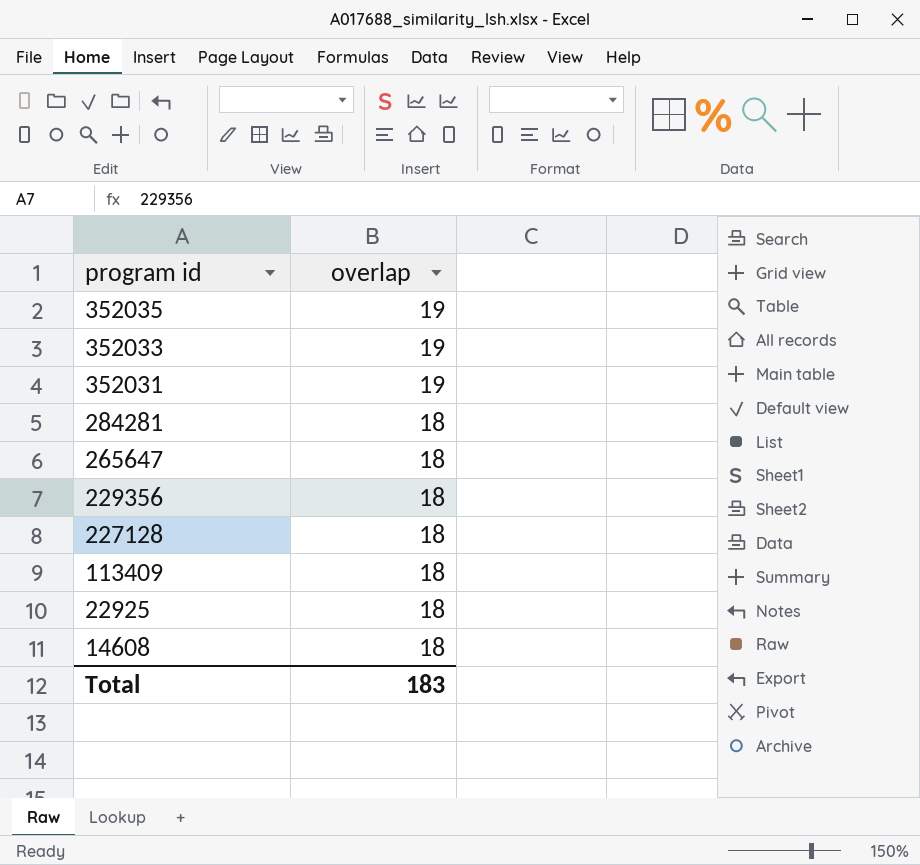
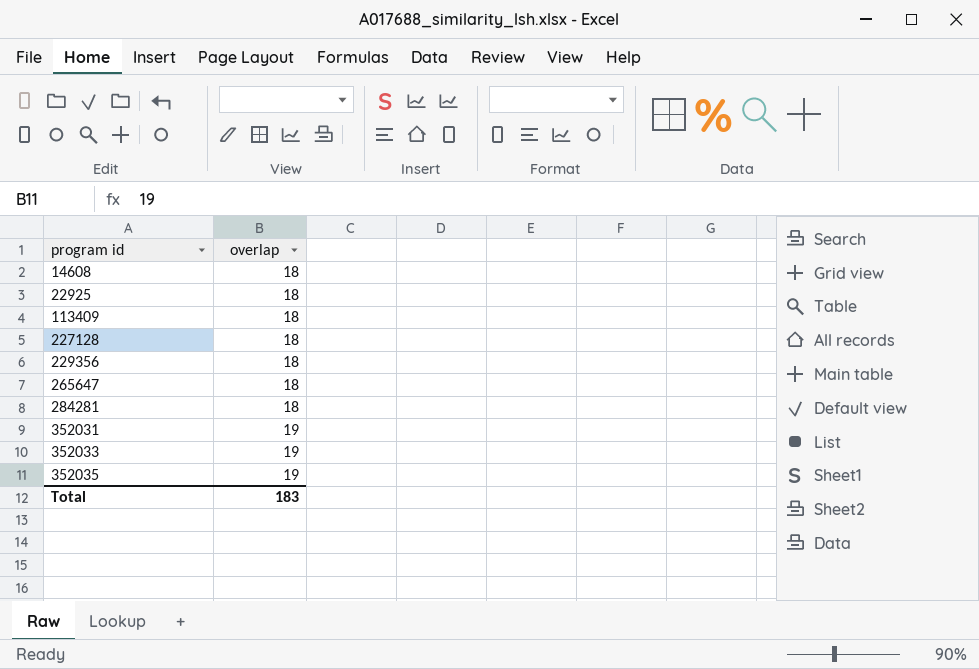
row order: program id descending -> program id ascending

